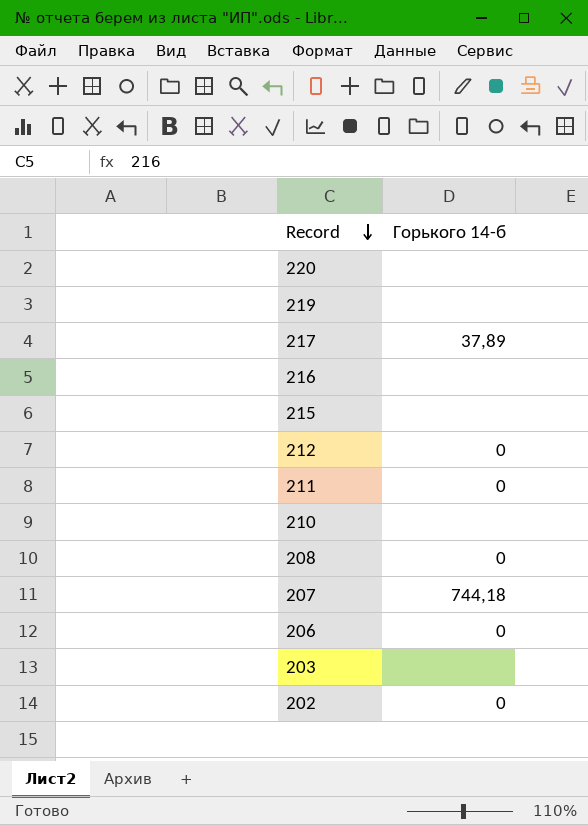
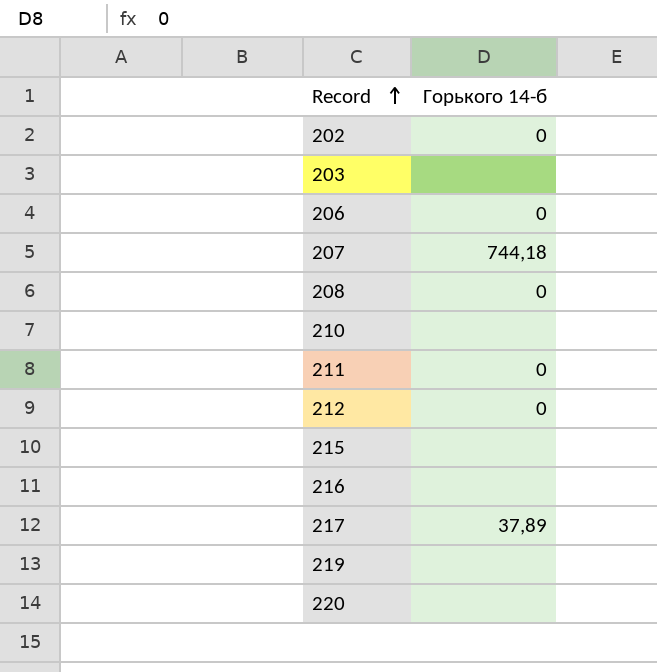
row order: Record descending -> Record ascending

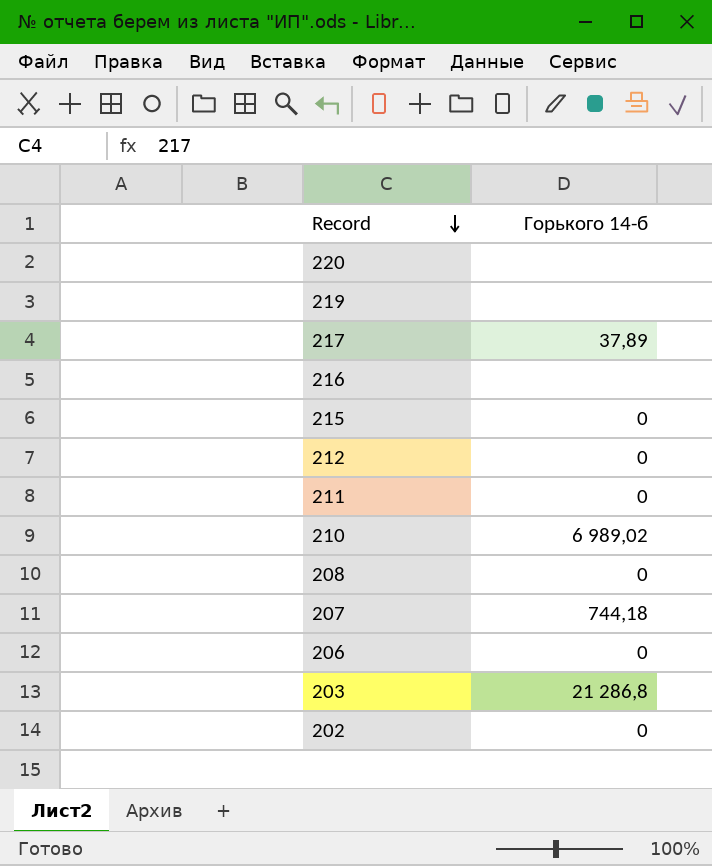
row order: Record ascending -> Record descending
215 | Горького 14-б: none -> 0
210 | Горького 14-б: none -> 6 989,02
203 | Горького 14-б: none -> 21 286,8

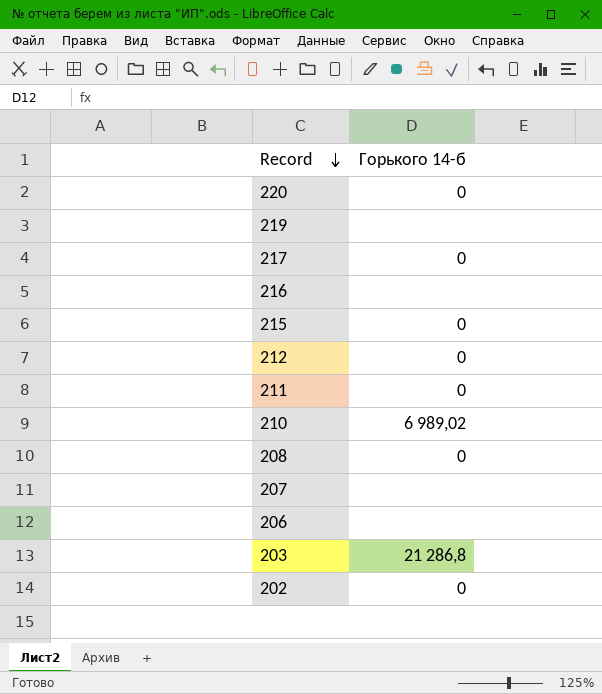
220 | Горького 14-б: none -> 0
217 | Горького 14-б: 37,89 -> 0
207 | Горького 14-б: 744,18 -> none
206 | Горького 14-б: 0 -> none

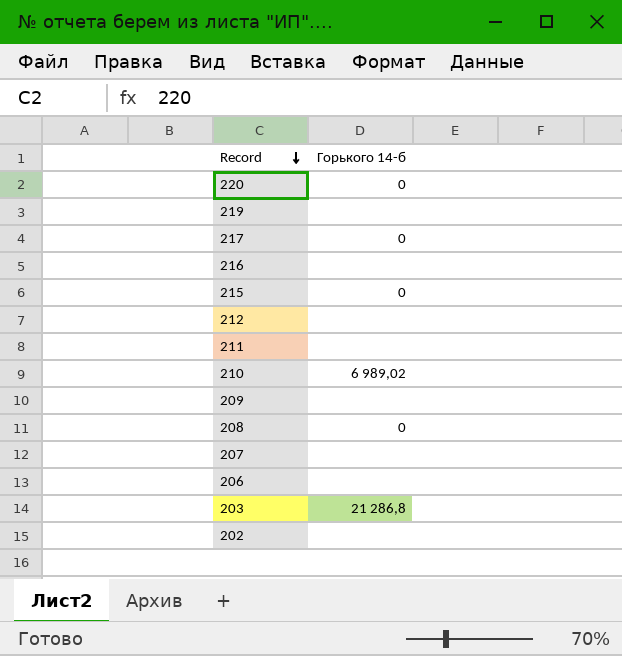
212 | Горького 14-б: 0 -> none
211 | Горького 14-б: 0 -> none
row 209: none -> none
202 | Горького 14-б: 0 -> none

